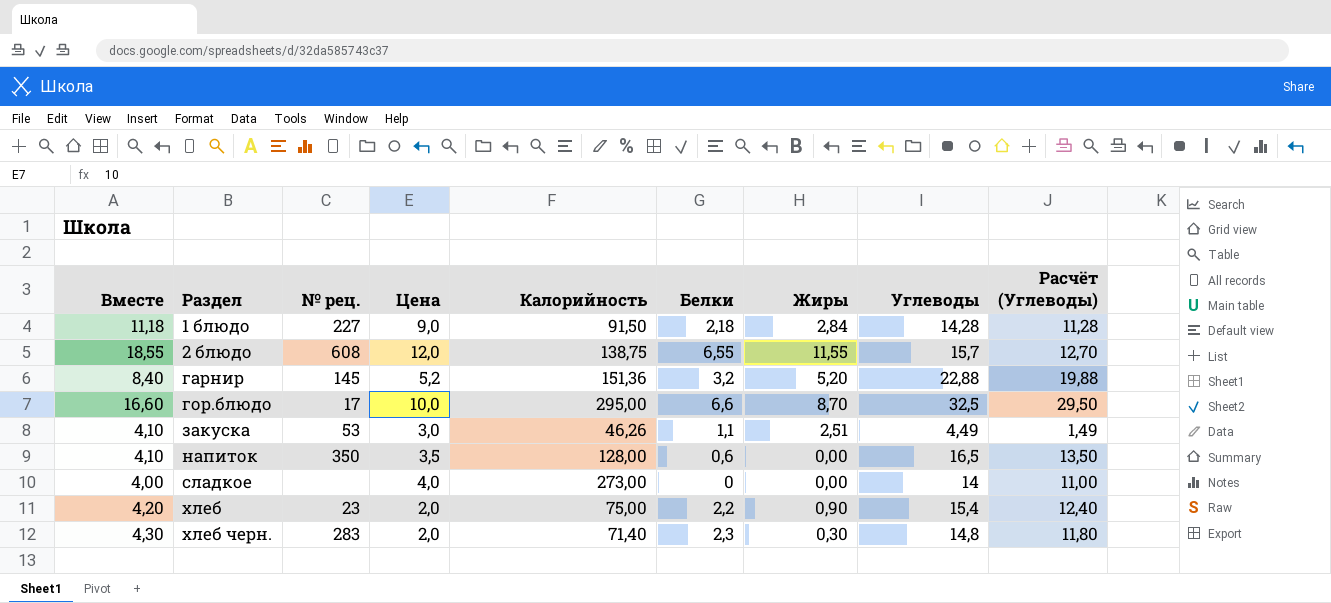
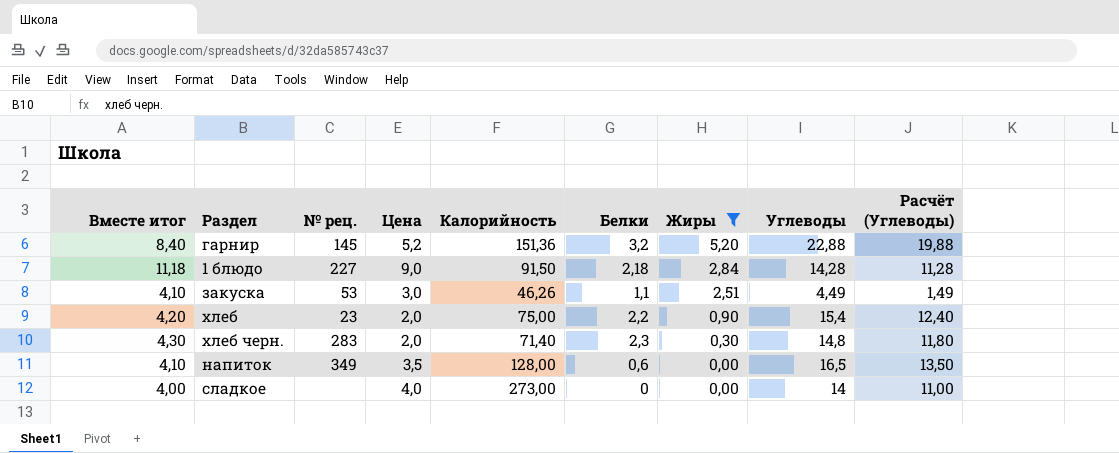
filter: none -> Жиры <= 5,20
row order: Раздел ascending -> Жиры descending
column name: Вместе -> Вместе итог
напиток | № рец.: 350 -> 349

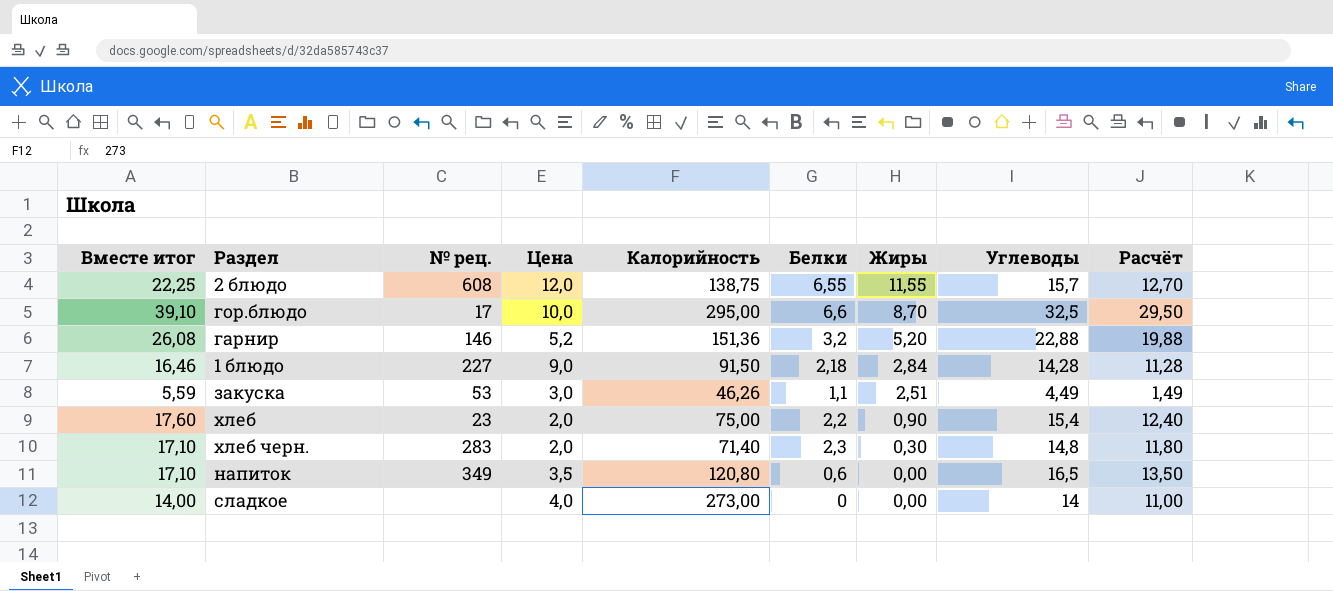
filter: Жиры <= 5,20 -> none
column Вместе итог | formula: [Цена] + [Белки] -> [Белки] + [Углеводы]
column name: Расчёт (Углеводы) -> Расчёт
гарнир | № рец.: 145 -> 146
напиток | Калорийность: 128,00 -> 120,80

